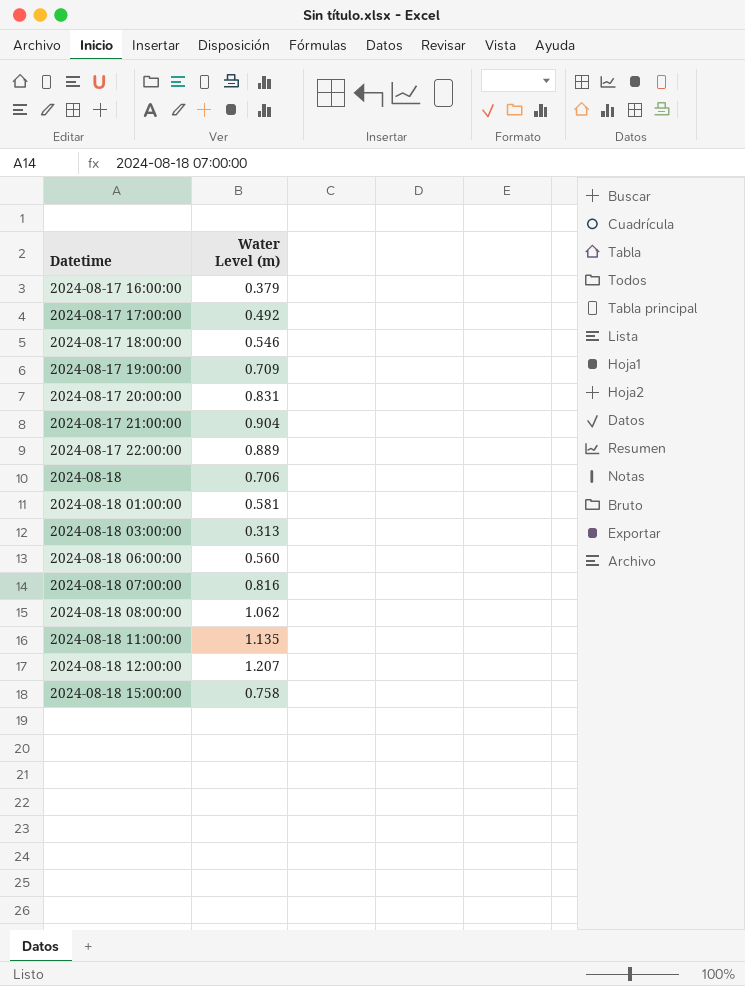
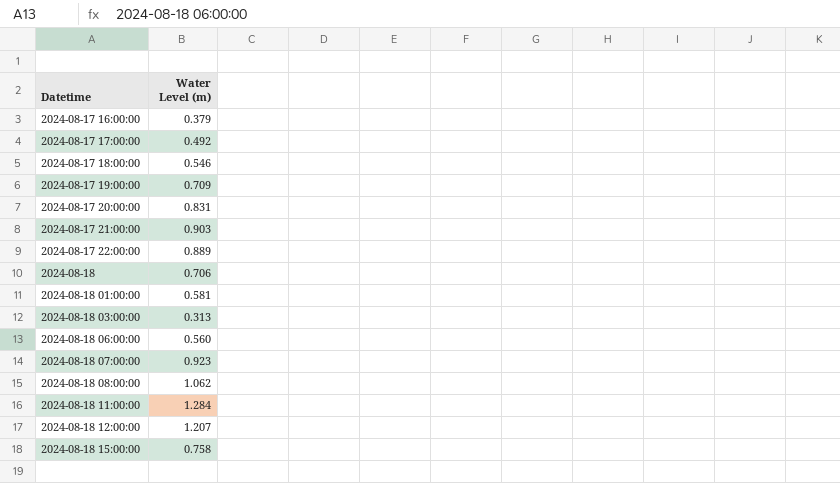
2024-08-17 21:00:00 | Water Level (m): 0.904 -> 0.903
2024-08-18 07:00:00 | Water Level (m): 0.816 -> 0.923
2024-08-18 11:00:00 | Water Level (m): 1.135 -> 1.284

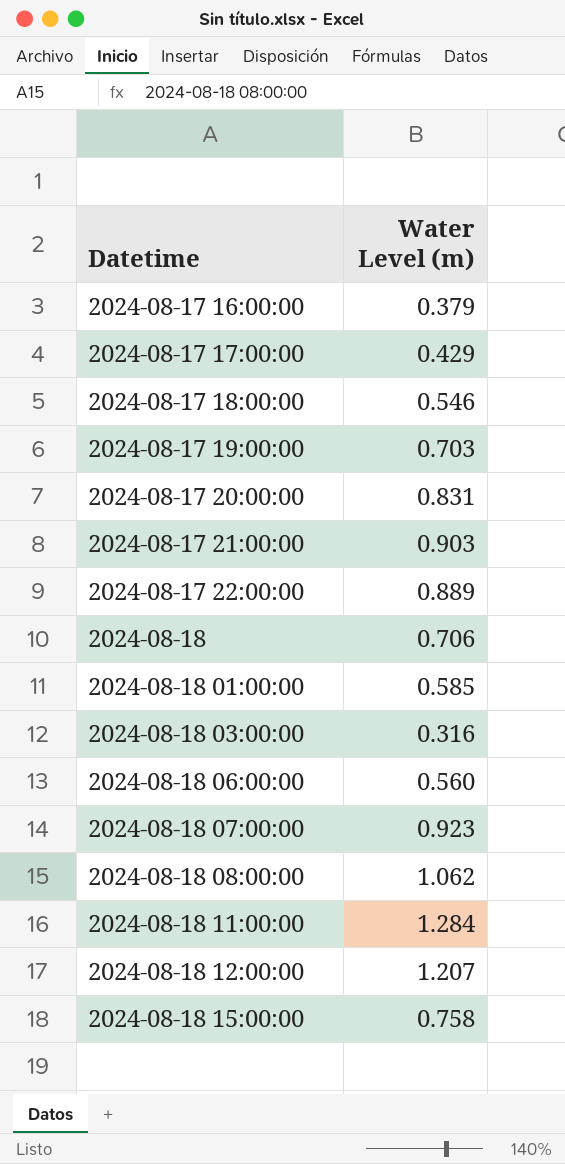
2024-08-17 17:00:00 | Water Level (m): 0.492 -> 0.429
2024-08-17 19:00:00 | Water Level (m): 0.709 -> 0.703
2024-08-18 01:00:00 | Water Level (m): 0.581 -> 0.585
2024-08-18 03:00:00 | Water Level (m): 0.313 -> 0.316

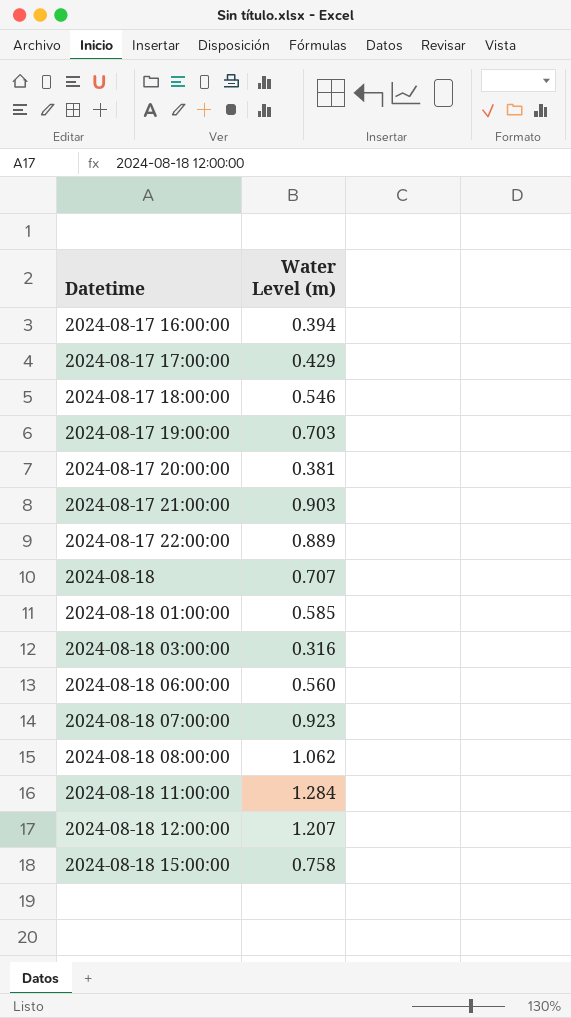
2024-08-17 16:00:00 | Water Level (m): 0.379 -> 0.394
2024-08-17 20:00:00 | Water Level (m): 0.831 -> 0.381
2024-08-18 | Water Level (m): 0.706 -> 0.707

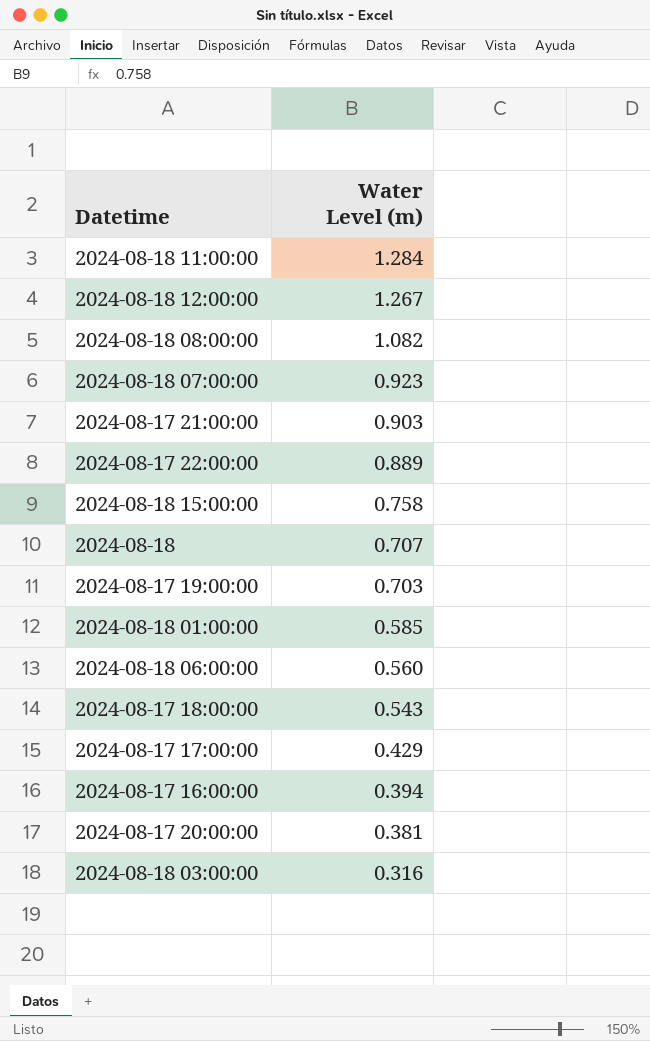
row order: Datetime ascending -> Water Level (m) descending
2024-08-18 12:00:00 | Water Level (m): 1.207 -> 1.267
2024-08-18 08:00:00 | Water Level (m): 1.062 -> 1.082
2024-08-17 18:00:00 | Water Level (m): 0.546 -> 0.543

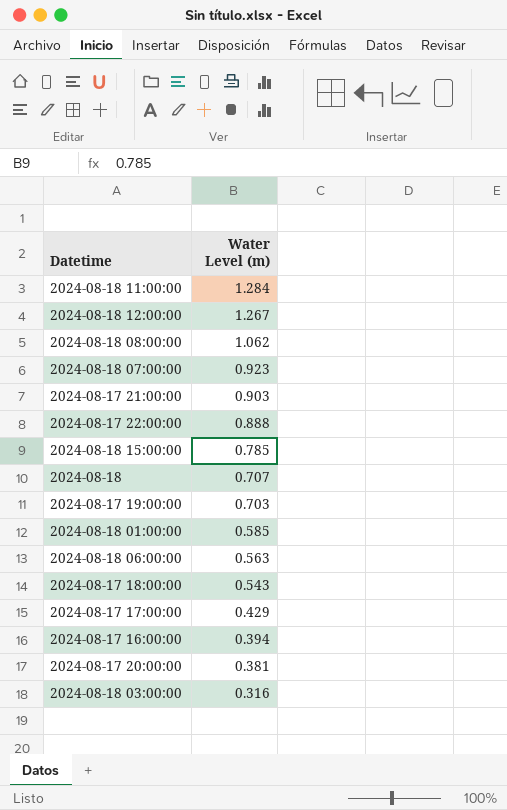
2024-08-18 08:00:00 | Water Level (m): 1.082 -> 1.062
2024-08-17 22:00:00 | Water Level (m): 0.889 -> 0.888
2024-08-18 15:00:00 | Water Level (m): 0.758 -> 0.785
2024-08-18 06:00:00 | Water Level (m): 0.560 -> 0.563

